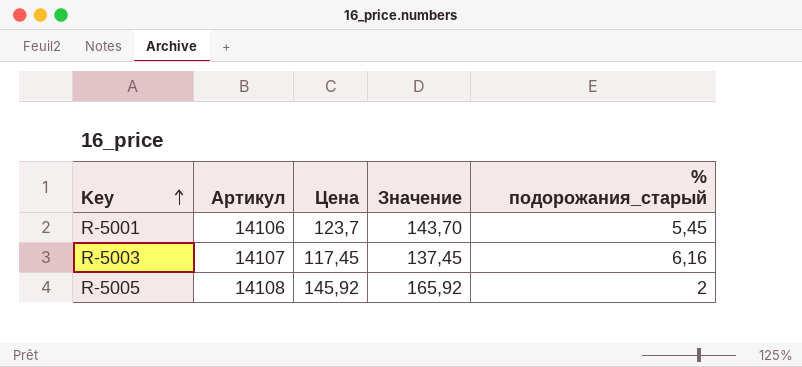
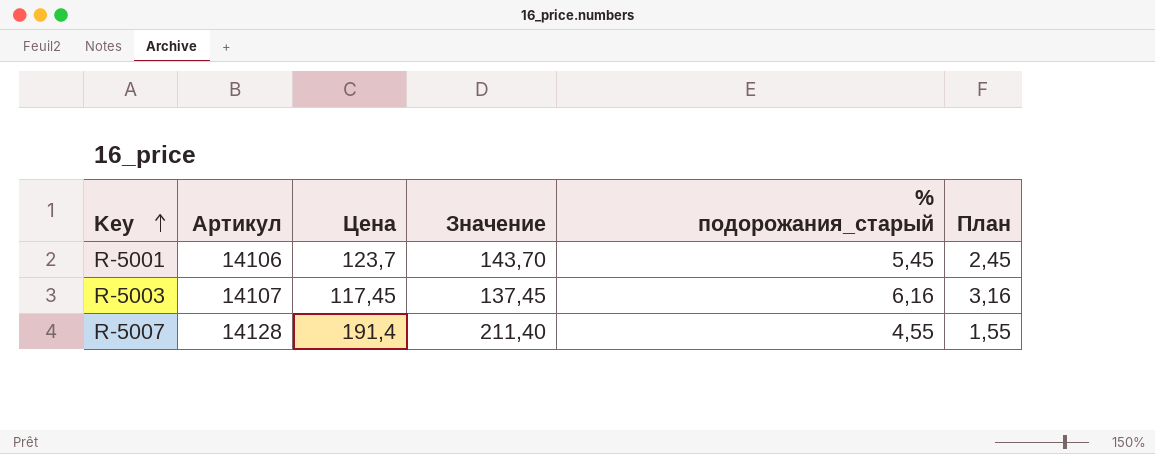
column План | formula: none -> [% подорожания_старый] - 3
row R-5005: 14108 | 145,92 | 165,92 | 2 -> none
row R-5007: none -> 14128 | 191,4 | 211,40 | 4,55 | 1,55

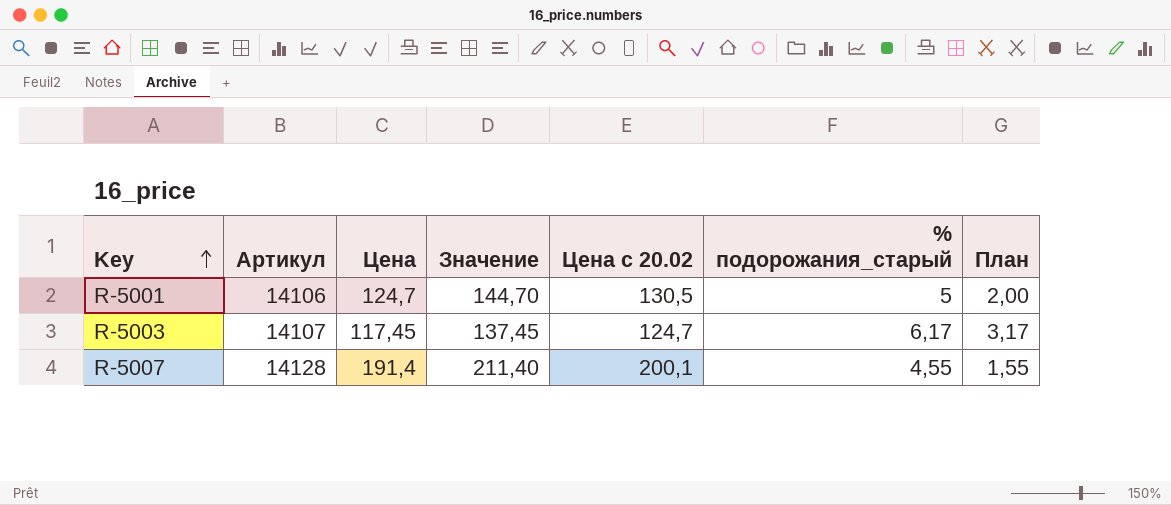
column Цена с 20.02 | position: none -> 5
R-5001 | Цена: 123,7 -> 124,7
R-5001 | Значение: 143,70 -> 144,70
R-5001 | % подорожания_старый: 5,45 -> 5
R-5001 | План: 2,45 -> 2,00
R-5003 | % подорожания_старый: 6,16 -> 6,17
R-5003 | План: 3,16 -> 3,17

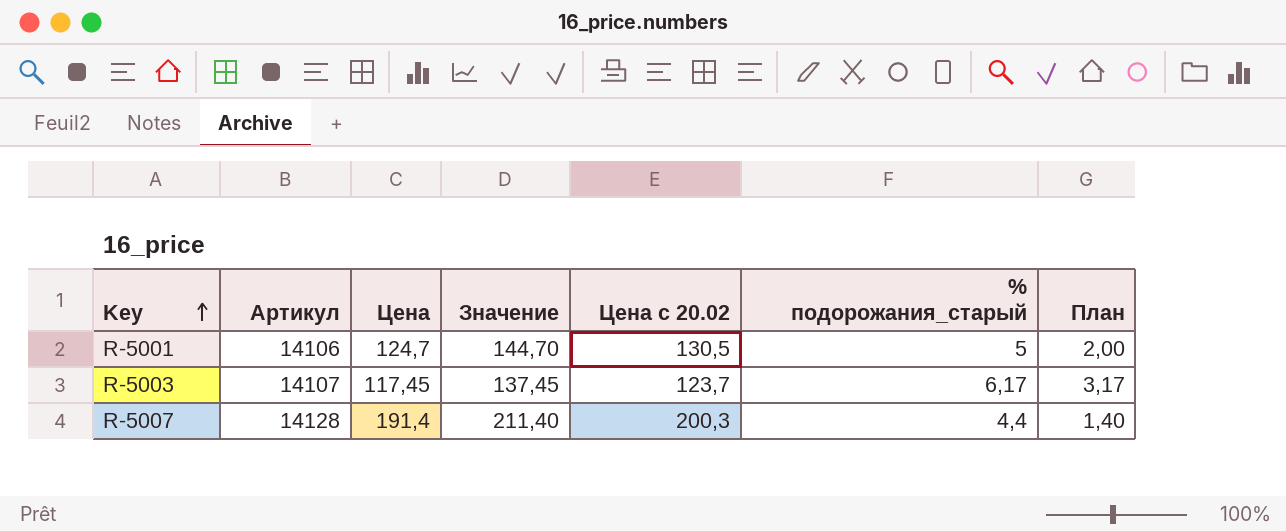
R-5003 | Цена с 20.02: 124,7 -> 123,7
R-5007 | Цена с 20.02: 200,1 -> 200,3
R-5007 | % подорожания_старый: 4,55 -> 4,4
R-5007 | План: 1,55 -> 1,40

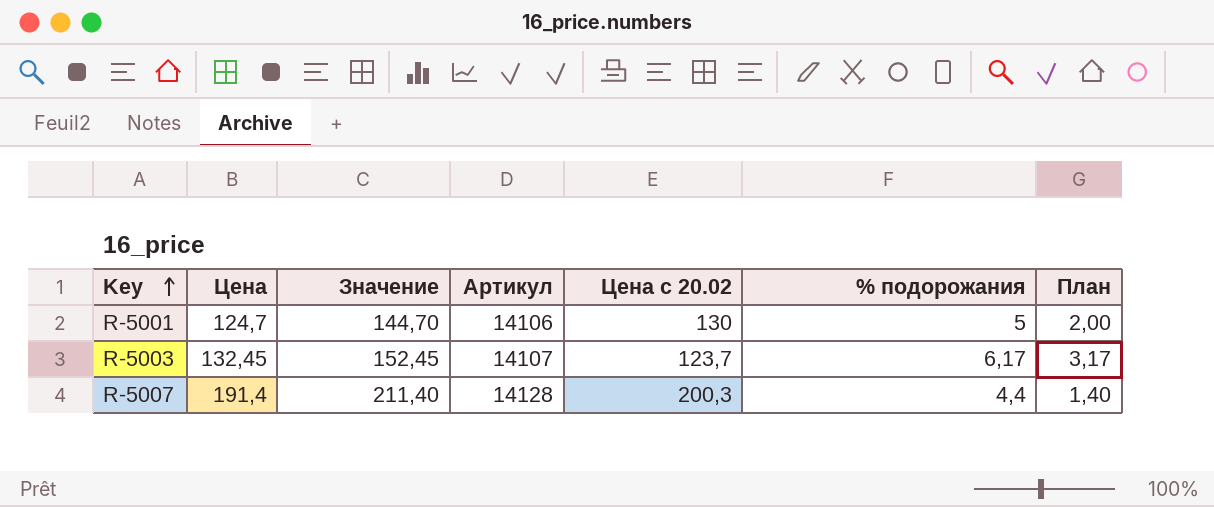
column Артикул | position: 2 -> 4
column name: % подорожания_старый -> % подорожания
R-5001 | Цена с 20.02: 130,5 -> 130
R-5003 | Цена: 117,45 -> 132,45
R-5003 | Значение: 137,45 -> 152,45

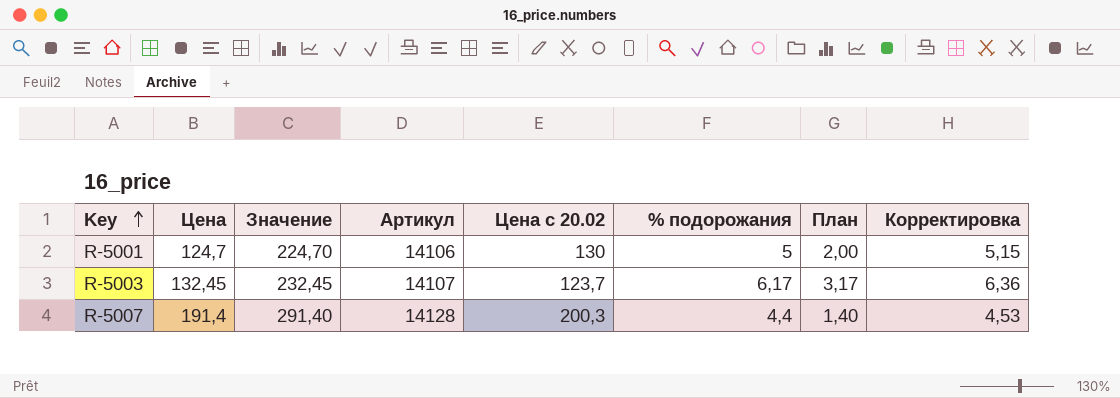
column Значение | formula: [Цена] + 20 -> [Цена] + 100
column Корректировка | formula: none -> [% подорожания] * 1,03

